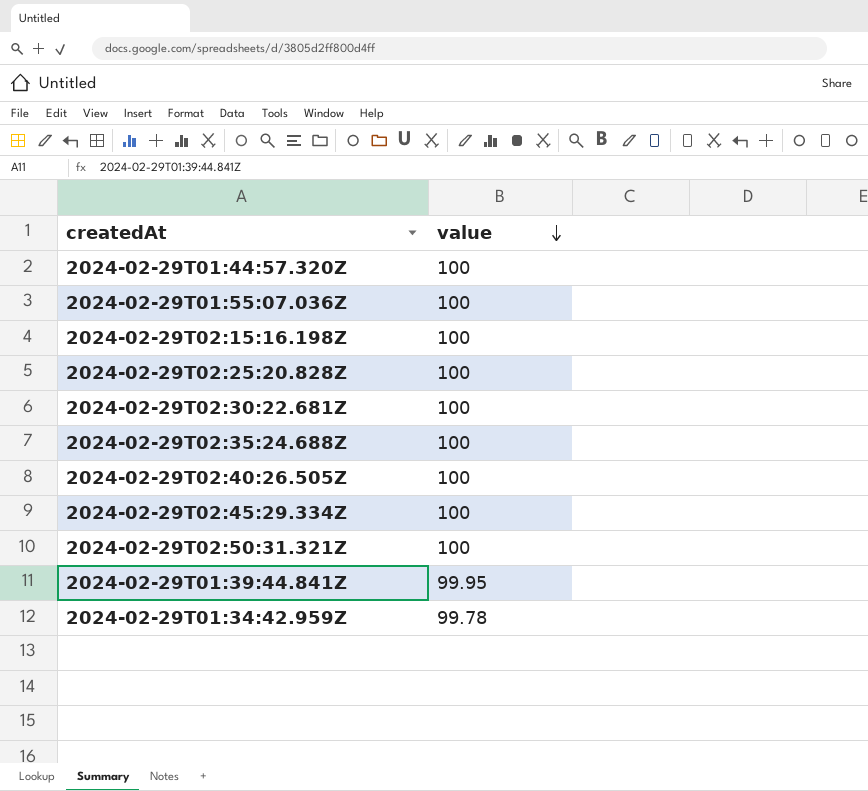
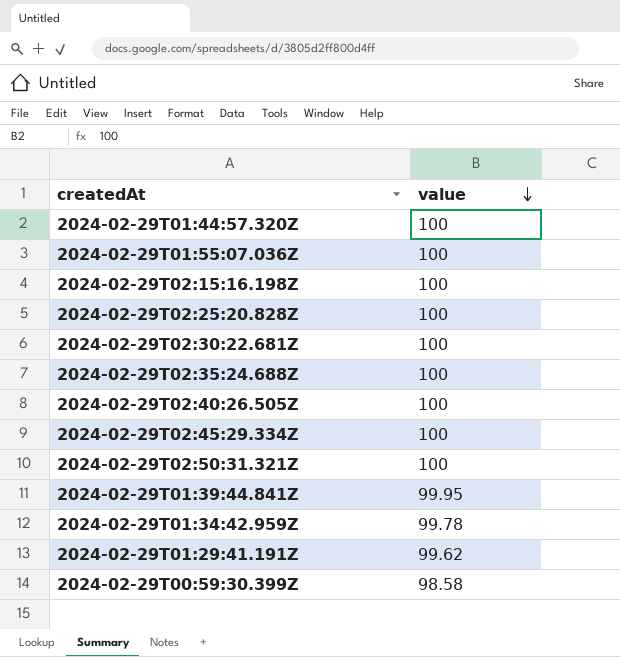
row 2024-02-29T01:29:41.191Z: none -> 99.62
row 2024-02-29T00:59:30.399Z: none -> 98.58

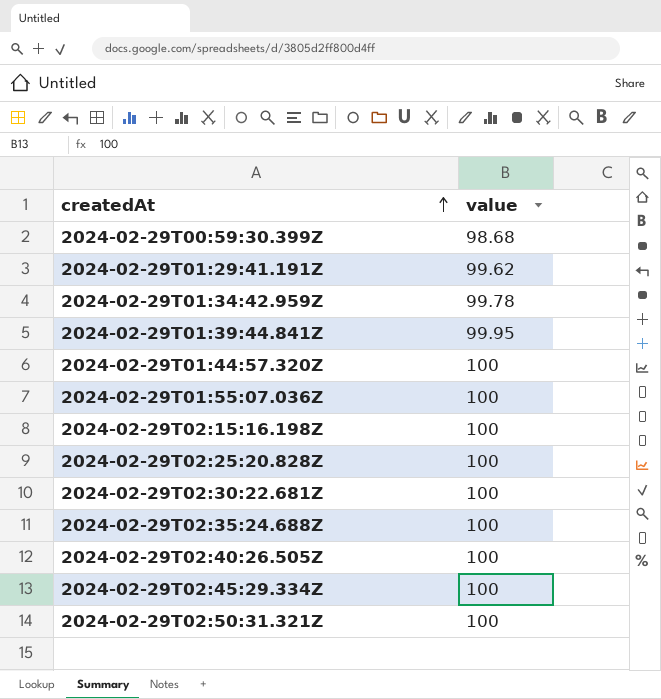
row order: value descending -> createdAt ascending
2024-02-29T00:59:30.399Z | value: 98.58 -> 98.68

